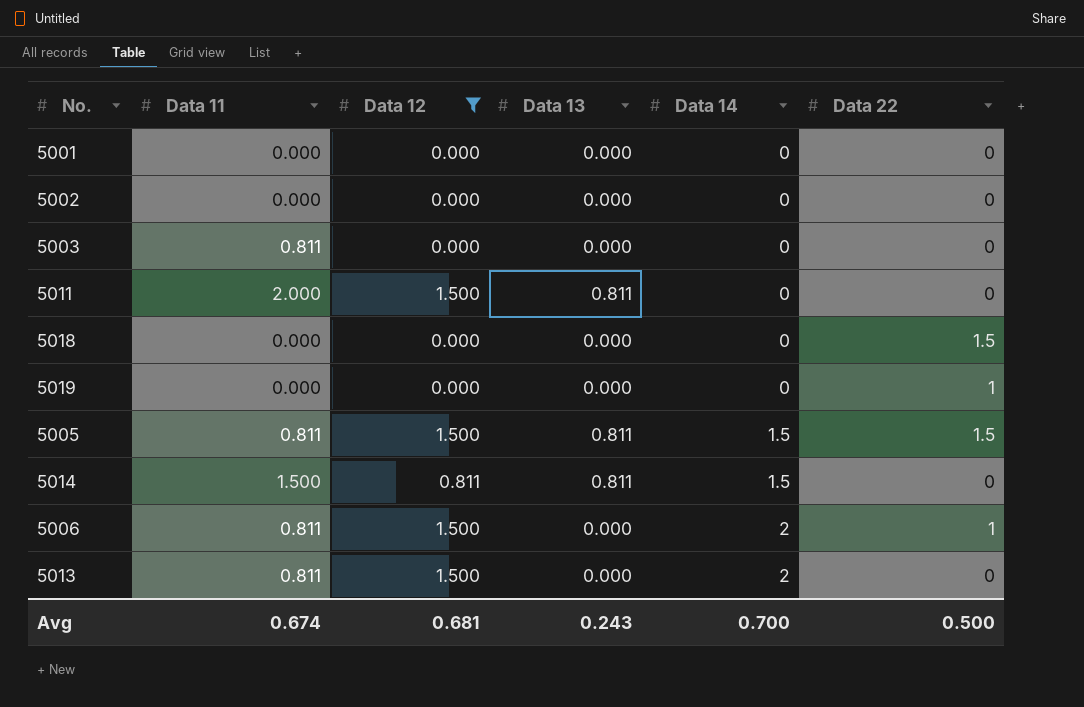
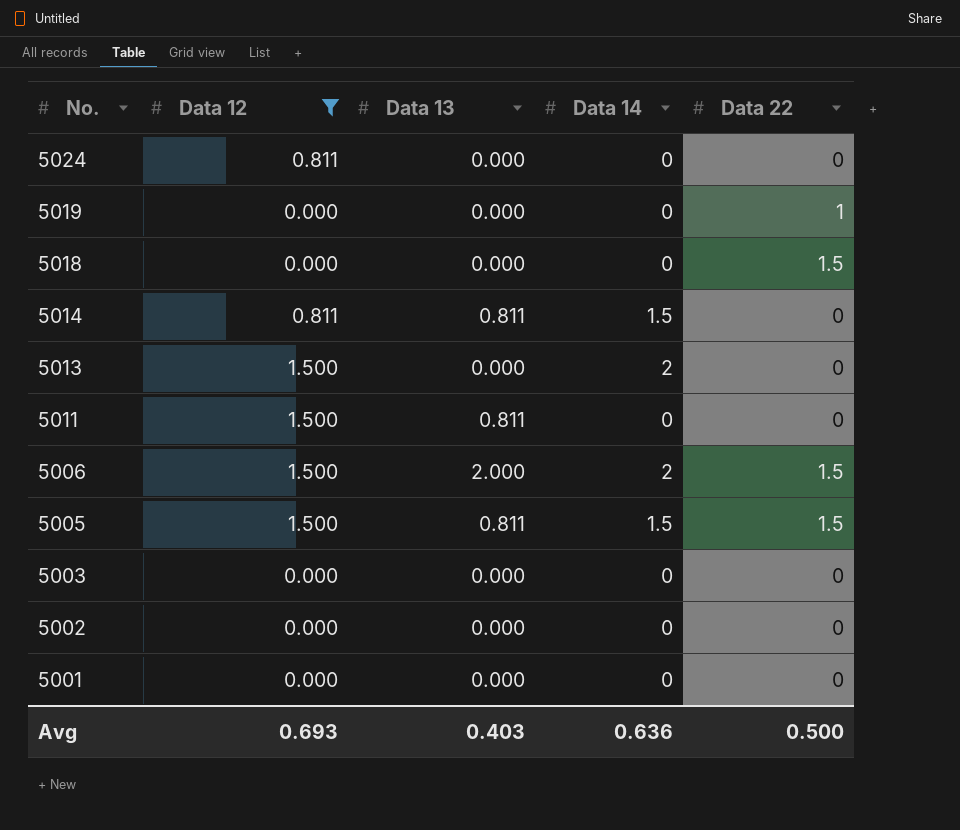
row order: Data 14 ascending -> No. descending
column Data 11 | position: 2 -> none
row 5024: none -> 0.811 | 0.000 | 0 | 0
5006 | Data 13: 0.000 -> 2.000
5006 | Data 22: 1 -> 1.5
Avg | Data 12: 0.681 -> 0.693
Avg | Data 13: 0.243 -> 0.403
Avg | Data 14: 0.700 -> 0.636

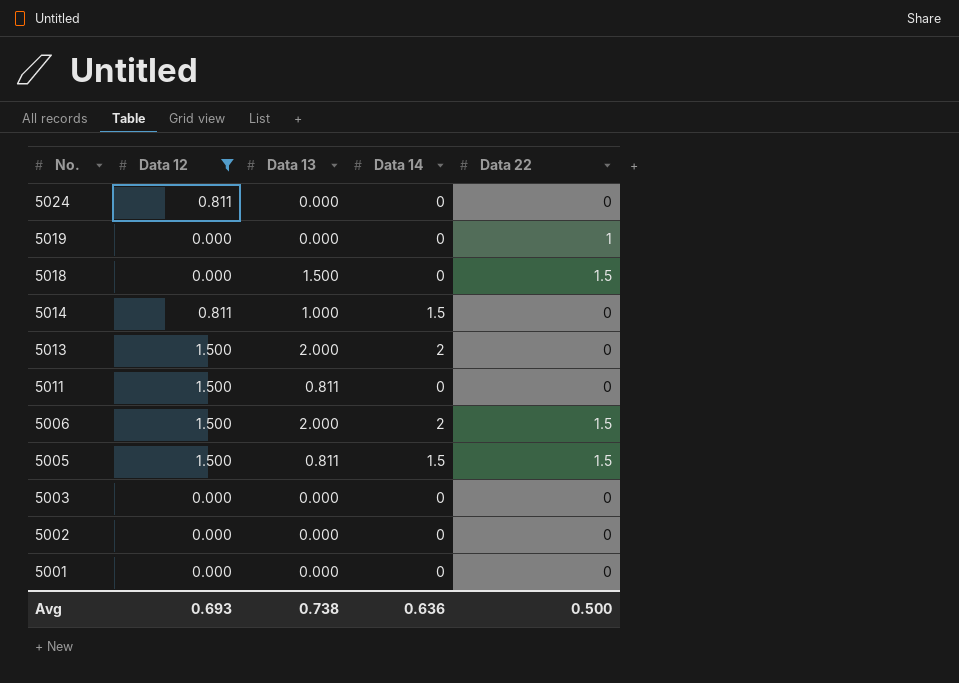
5018 | Data 13: 0.000 -> 1.500
5014 | Data 13: 0.811 -> 1.000
5013 | Data 13: 0.000 -> 2.000
Avg | Data 13: 0.403 -> 0.738

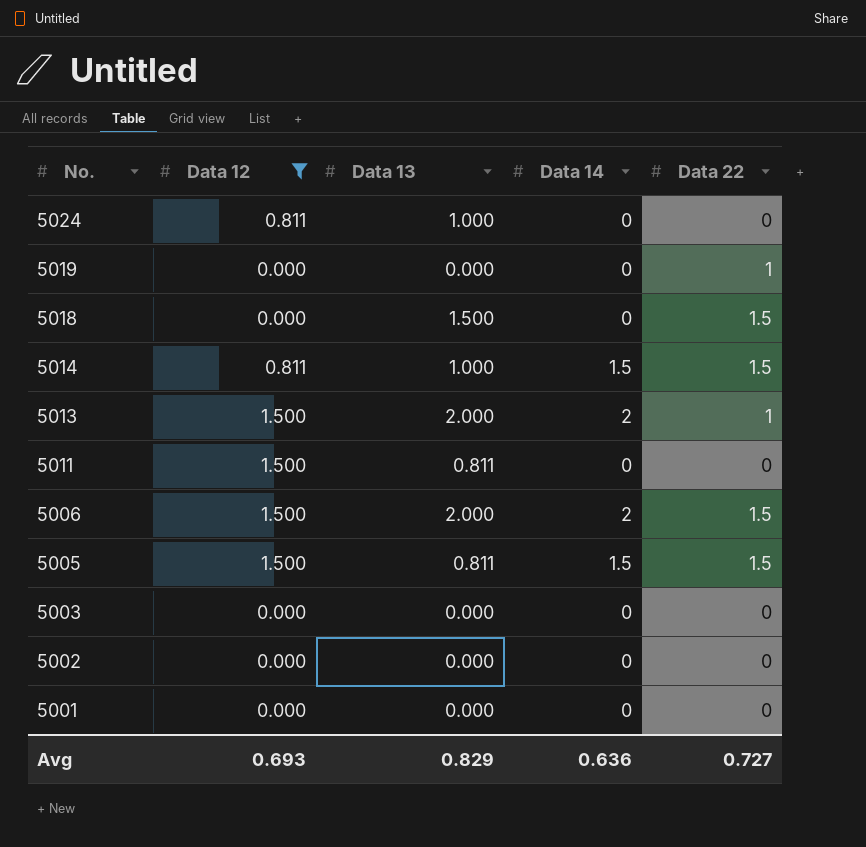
5024 | Data 13: 0.000 -> 1.000
5014 | Data 22: 0 -> 1.5
5013 | Data 22: 0 -> 1
Avg | Data 13: 0.738 -> 0.829
Avg | Data 22: 0.500 -> 0.727

